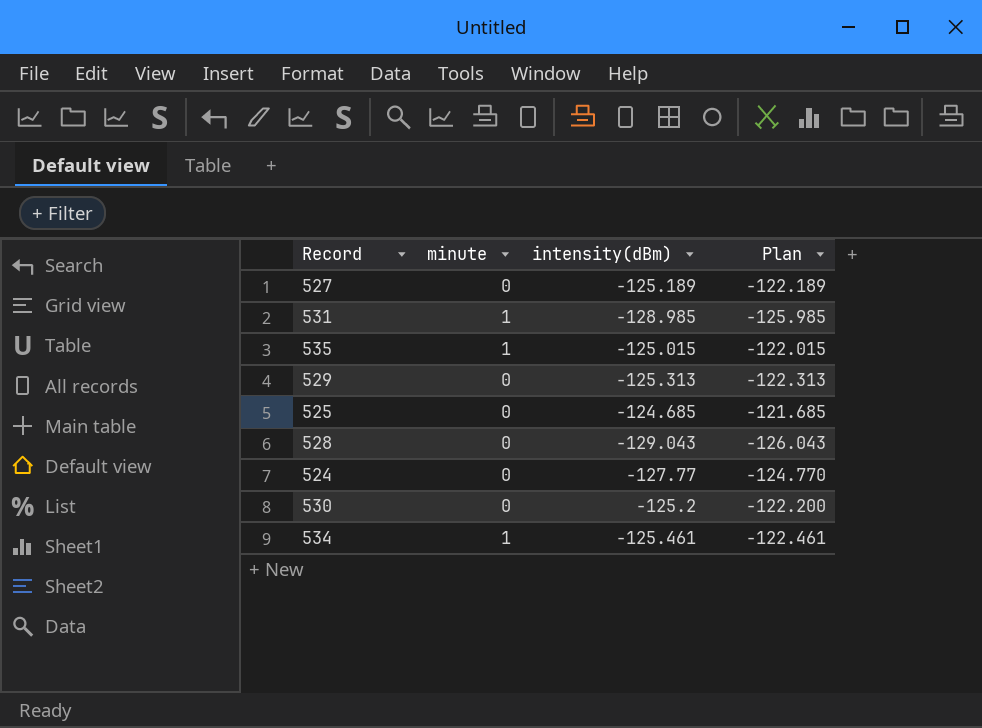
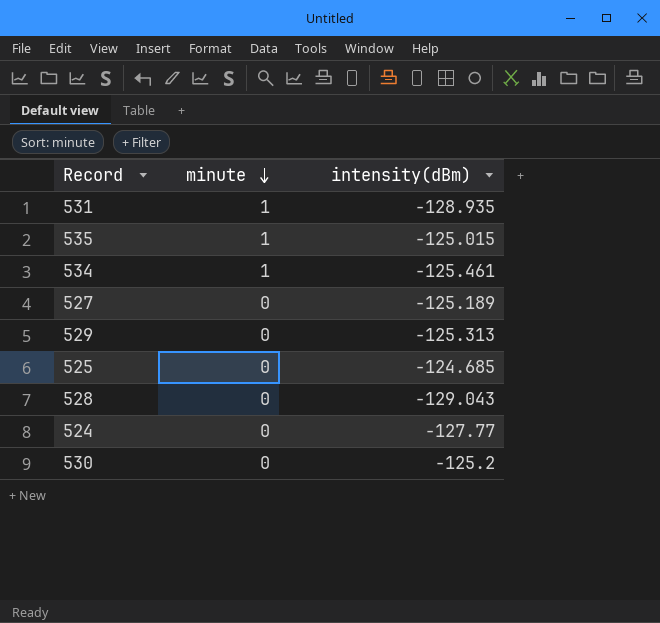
row order: none -> minute descending
column Plan | formula: [intensity(dBm)] + 3 -> none
531 | intensity(dBm): -128.985 -> -128.935

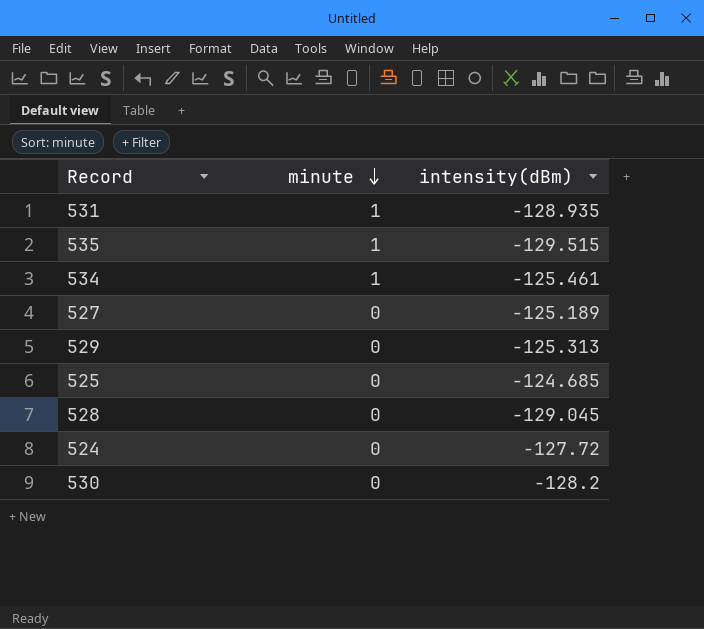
535 | intensity(dBm): -125.015 -> -129.515
528 | intensity(dBm): -129.043 -> -129.045
524 | intensity(dBm): -127.77 -> -127.72
530 | intensity(dBm): -125.2 -> -128.2

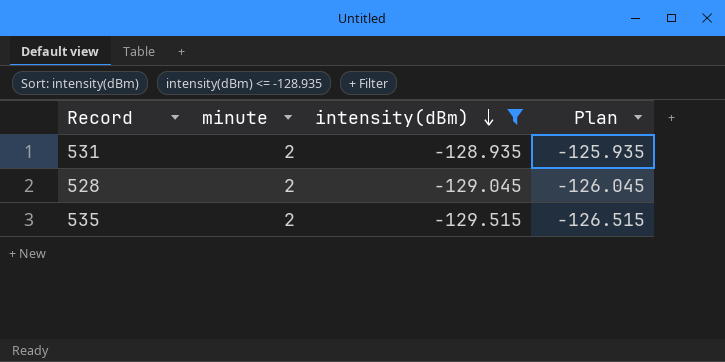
filter: none -> intensity(dBm) <= -128.935
row order: minute descending -> intensity(dBm) descending
column Plan | formula: none -> [intensity(dBm)] + 3
531 | minute: 1 -> 2
528 | minute: 0 -> 2
535 | minute: 1 -> 2

